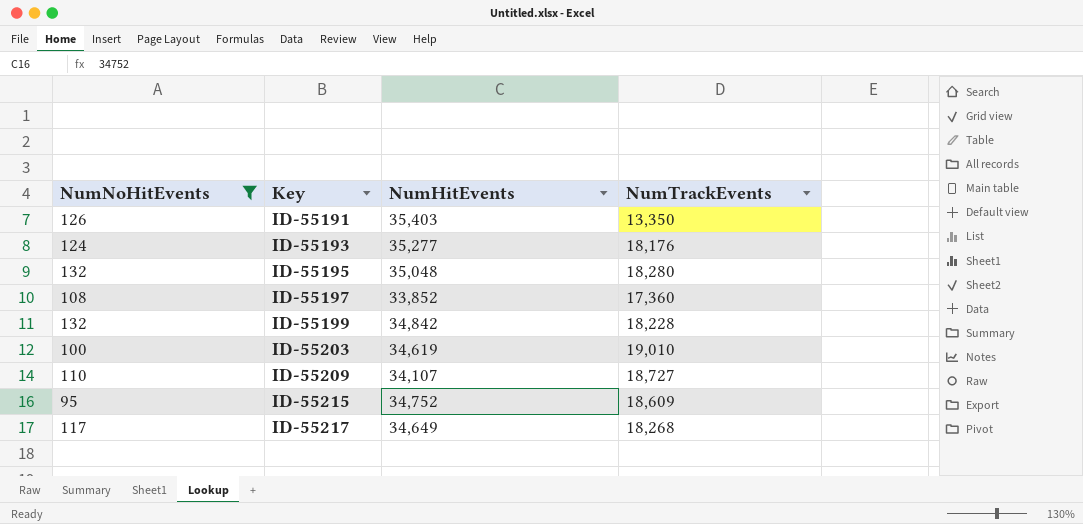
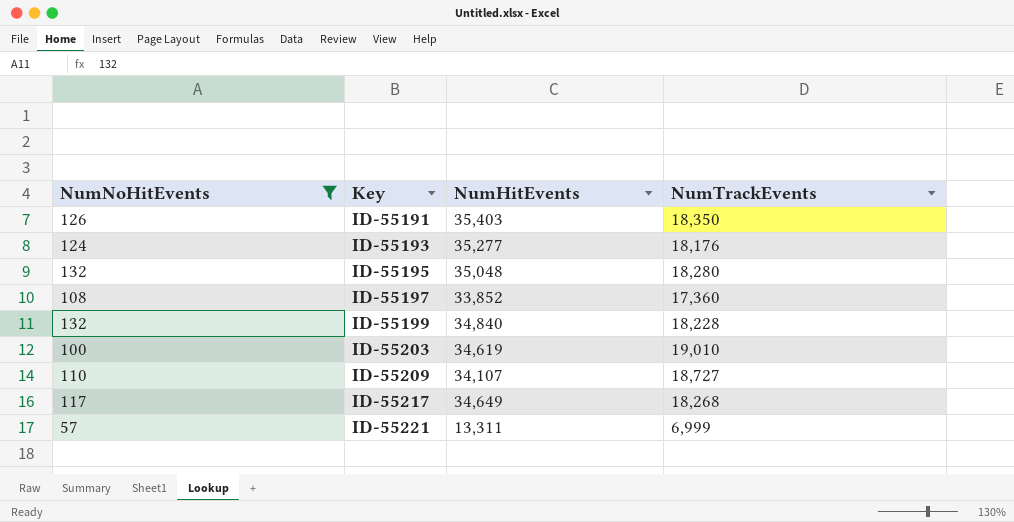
row ID-55215: 95 | 34,752 | 18,609 -> none
ID-55191 | NumTrackEvents: 13,350 -> 18,350
ID-55199 | NumHitEvents: 34,842 -> 34,840
row ID-55221: none -> 57 | 13,311 | 6,999

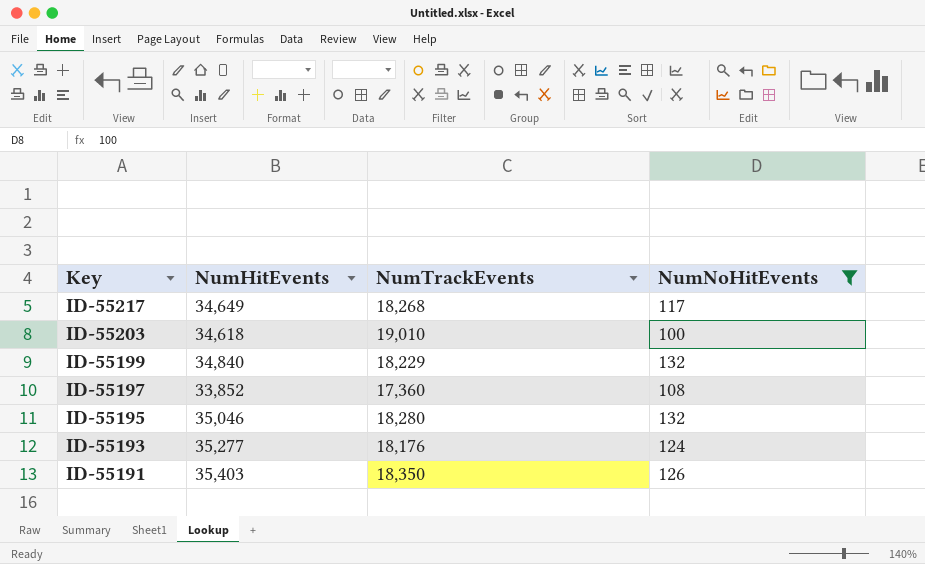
row order: Key ascending -> Key descending
column NumNoHitEvents | position: 1 -> 4
row ID-55209: 110 | 34,107 | 18,727 -> none
row ID-55221: 57 | 13,311 | 6,999 -> none
ID-55203 | NumHitEvents: 34,619 -> 34,618
ID-55199 | NumTrackEvents: 18,228 -> 18,229
ID-55195 | NumHitEvents: 35,048 -> 35,046

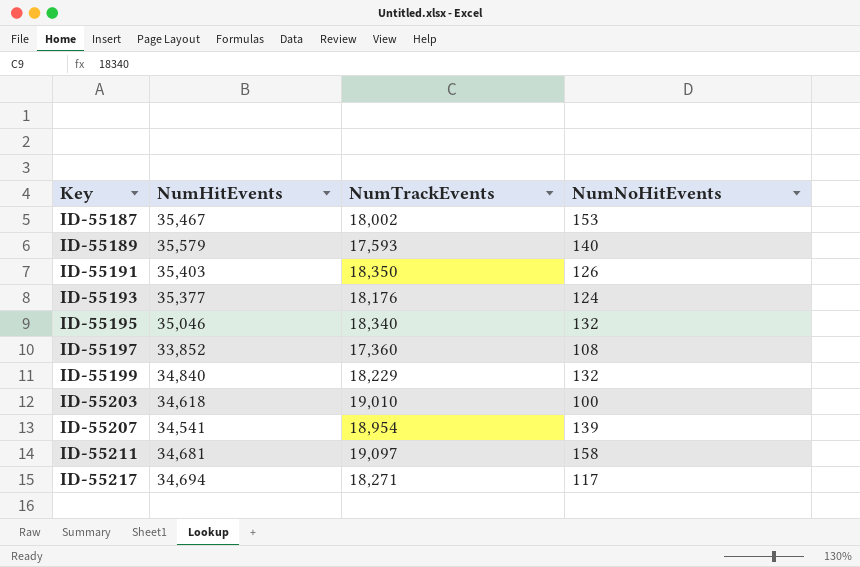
filter: NumNoHitEvents <= 132 -> none
row order: Key descending -> Key ascending
ID-55193 | NumHitEvents: 35,277 -> 35,377
ID-55195 | NumTrackEvents: 18,280 -> 18,340
ID-55217 | NumHitEvents: 34,649 -> 34,694
ID-55217 | NumTrackEvents: 18,268 -> 18,271

